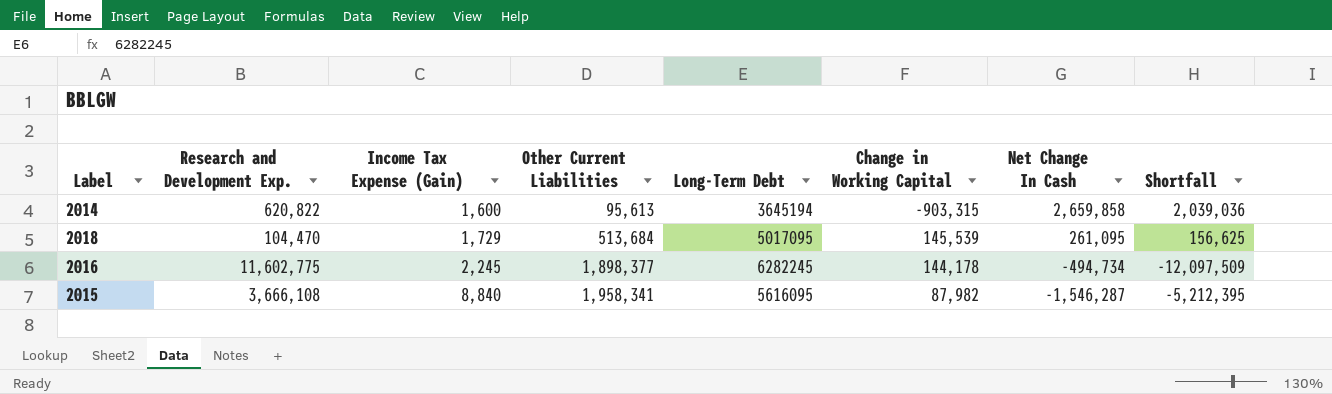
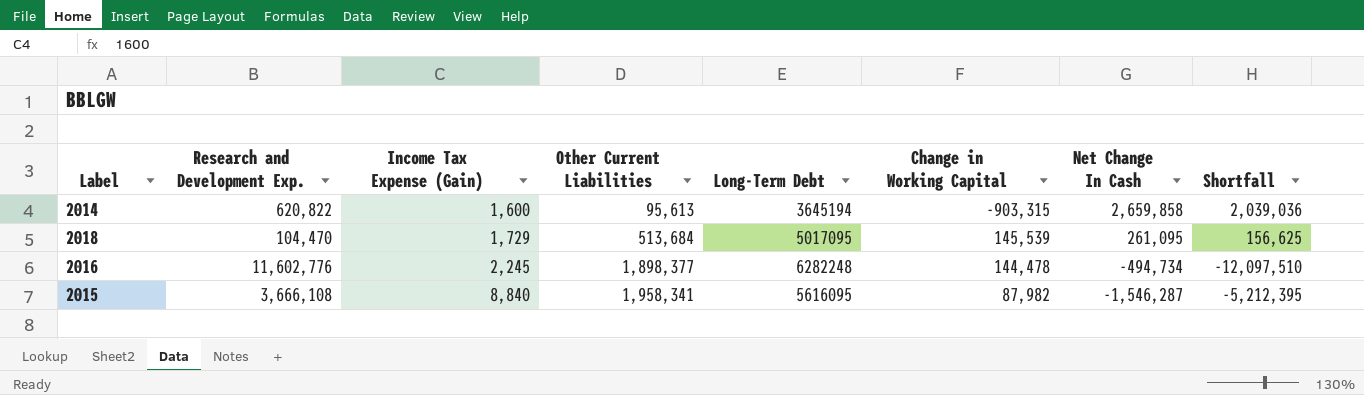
2016 | Research and Development Exp.: 11,602,775 -> 11,602,776
2016 | Long-Term Debt: 6282245 -> 6282248
2016 | Change in Working Capital: 144,178 -> 144,478
2016 | Shortfall: -12,097,509 -> -12,097,510

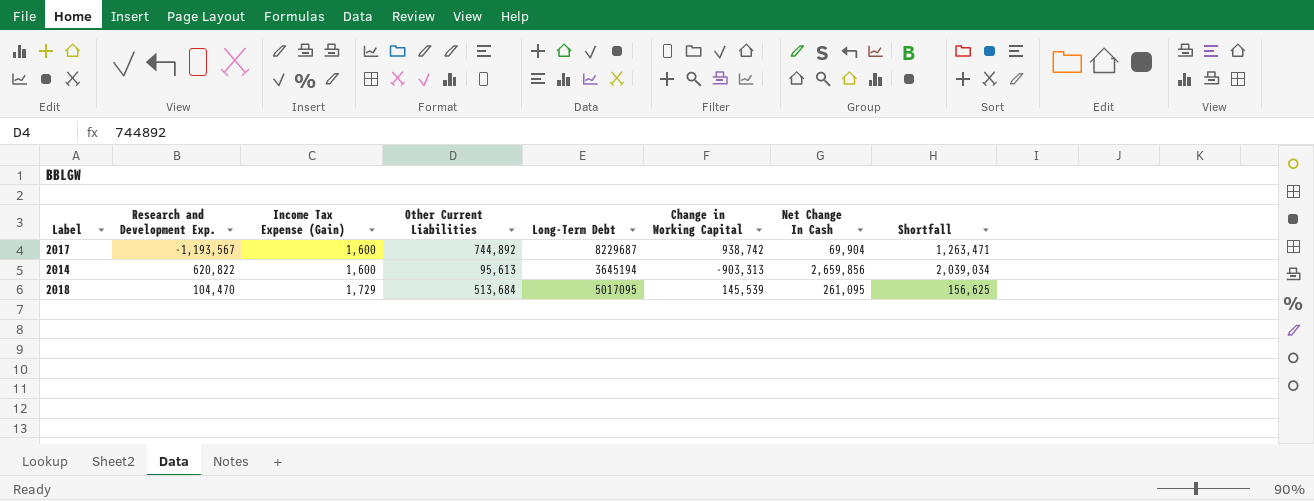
row 2016: 11,602,776 | 2,245 | 1,898,377 | 6282248 | 144,478 | -494,734 | -12,097,510 -> none
row 2015: 3,666,108 | 8,840 | 1,958,341 | 5616095 | 87,982 | -1,546,287 | -5,212,395 -> none
row 2017: none -> -1,193,567 | 1,600 | 744,892 | 8229687 | 938,742 | 69,904 | 1,263,471
2014 | Change in Working Capital: -903,315 -> -903,313
2014 | Net Change In Cash: 2,659,858 -> 2,659,856
2014 | Shortfall: 2,039,036 -> 2,039,034

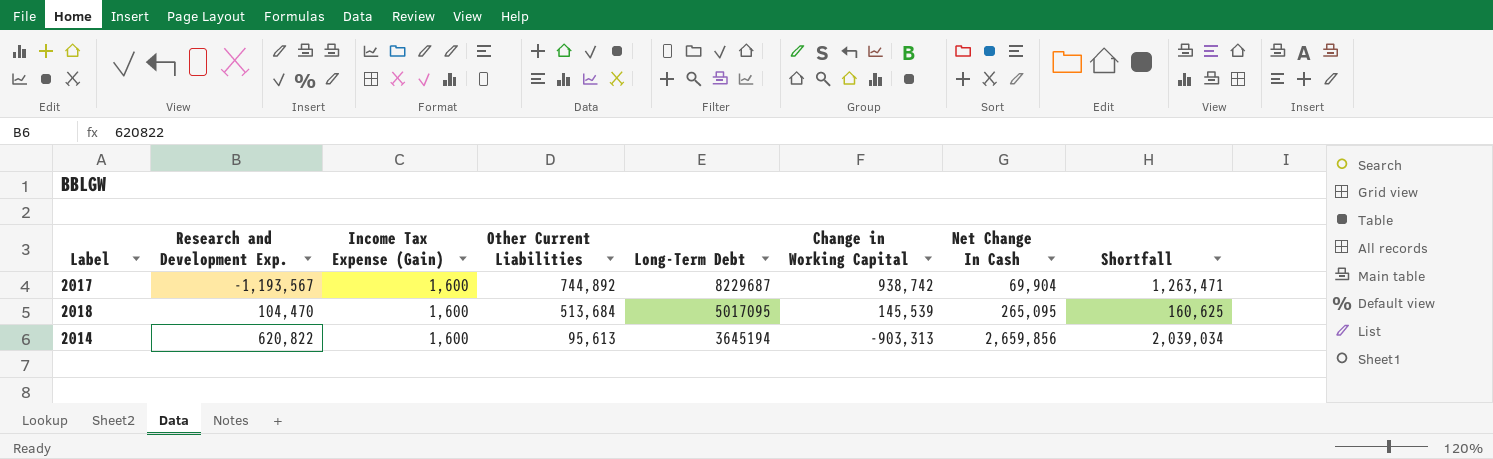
row order: Income Tax Expense (Gain) ascending -> Research and Development Exp. ascending
2018 | Income Tax Expense (Gain): 1,729 -> 1,600
2018 | Net Change In Cash: 261,095 -> 265,095
2018 | Shortfall: 156,625 -> 160,625

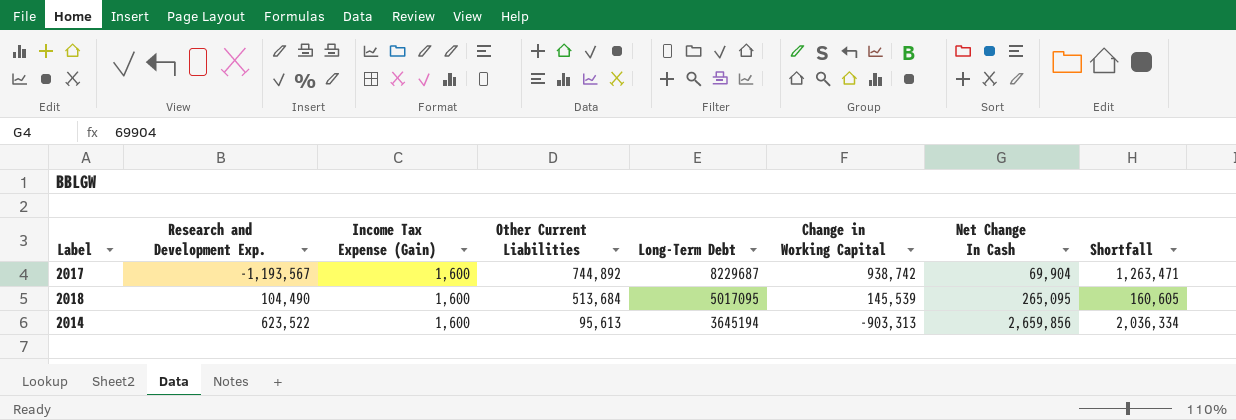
2018 | Research and Development Exp.: 104,470 -> 104,490
2018 | Shortfall: 160,625 -> 160,605
2014 | Research and Development Exp.: 620,822 -> 623,522
2014 | Shortfall: 2,039,034 -> 2,036,334

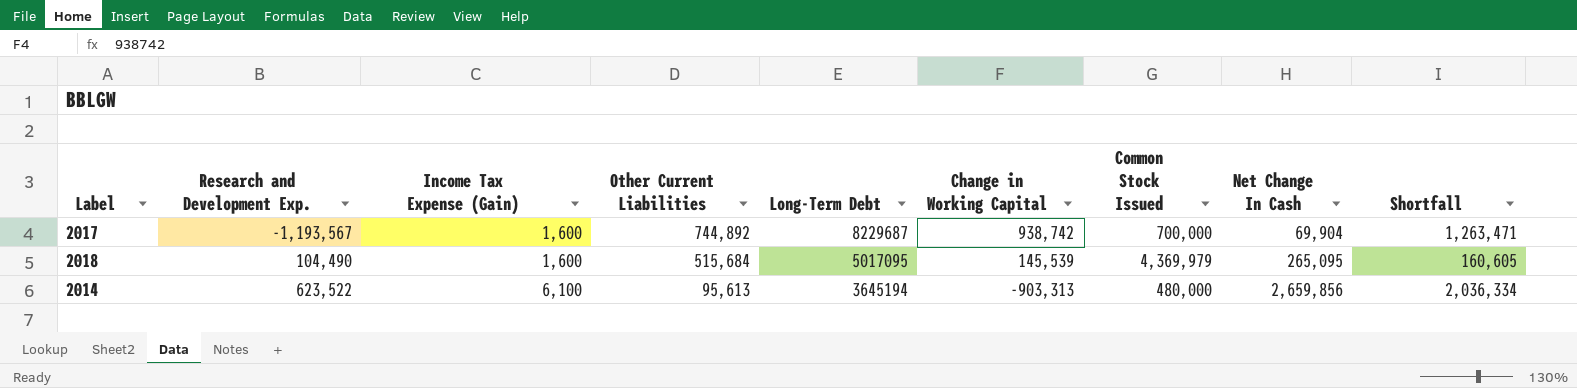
column Common Stock Issued | position: none -> 7
2018 | Other Current Liabilities: 513,684 -> 515,684
2014 | Income Tax Expense (Gain): 1,600 -> 6,100

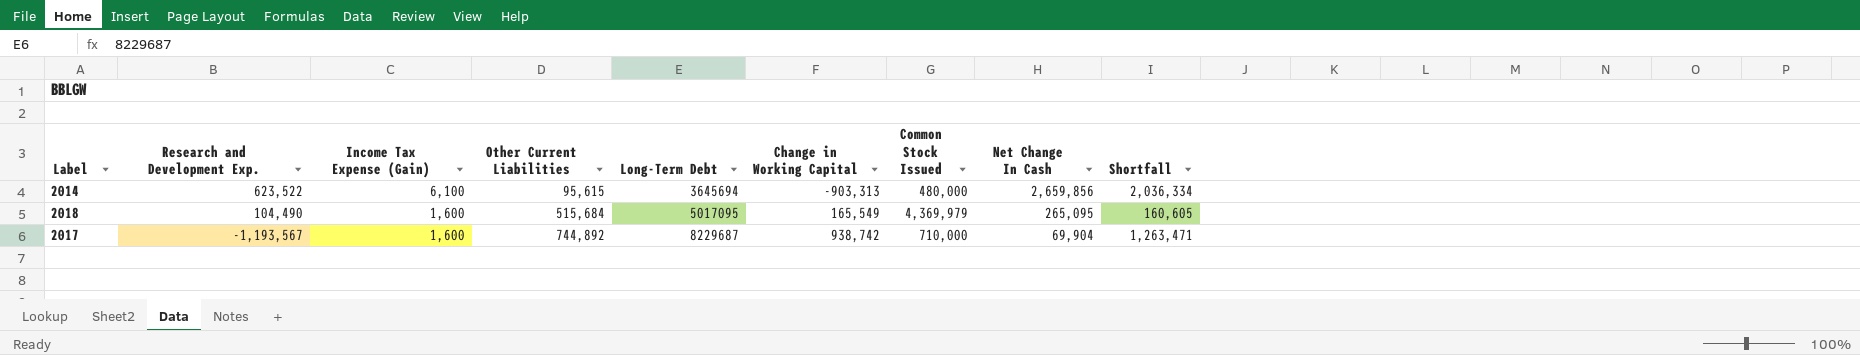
row order: Research and Development Exp. ascending -> Research and Development Exp. descending
2014 | Other Current Liabilities: 95,613 -> 95,615
2014 | Long-Term Debt: 3645194 -> 3645694
2018 | Change in Working Capital: 145,539 -> 165,549
2017 | Common Stock Issued: 700,000 -> 710,000

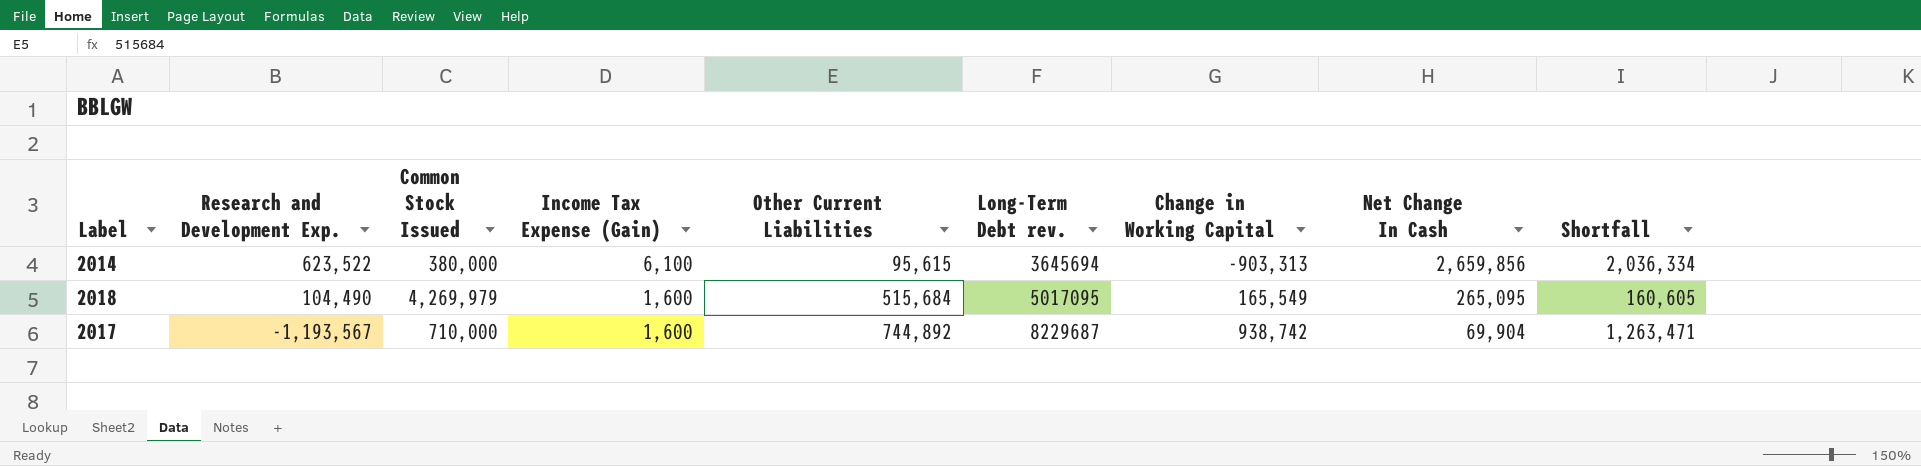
column Common Stock Issued | position: 7 -> 3
column name: Long-Term Debt -> Long-Term Debt rev.
2014 | Common Stock Issued: 480,000 -> 380,000
2018 | Common Stock Issued: 4,369,979 -> 4,269,979

